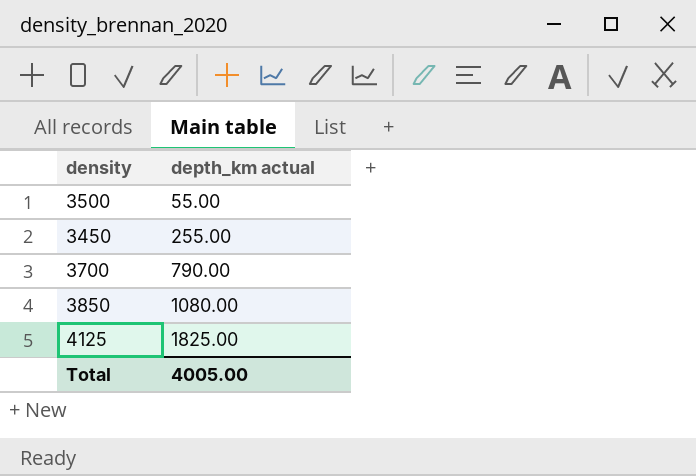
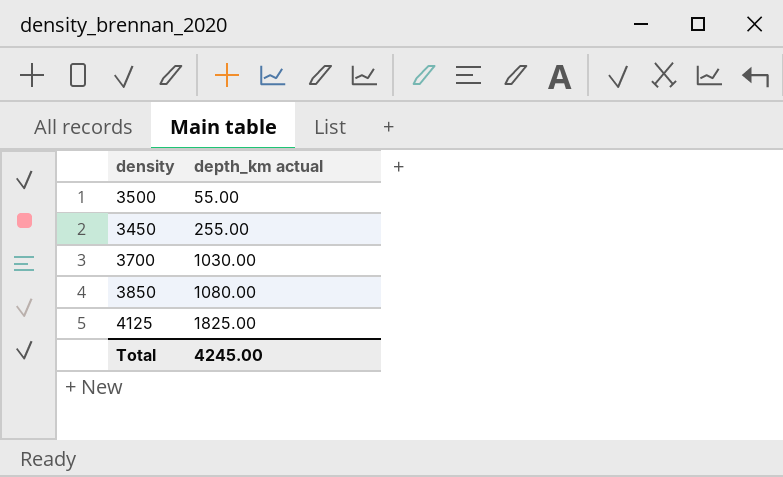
3700 | depth_km actual: 790.00 -> 1030.00
Total | depth_km actual: 4005.00 -> 4245.00

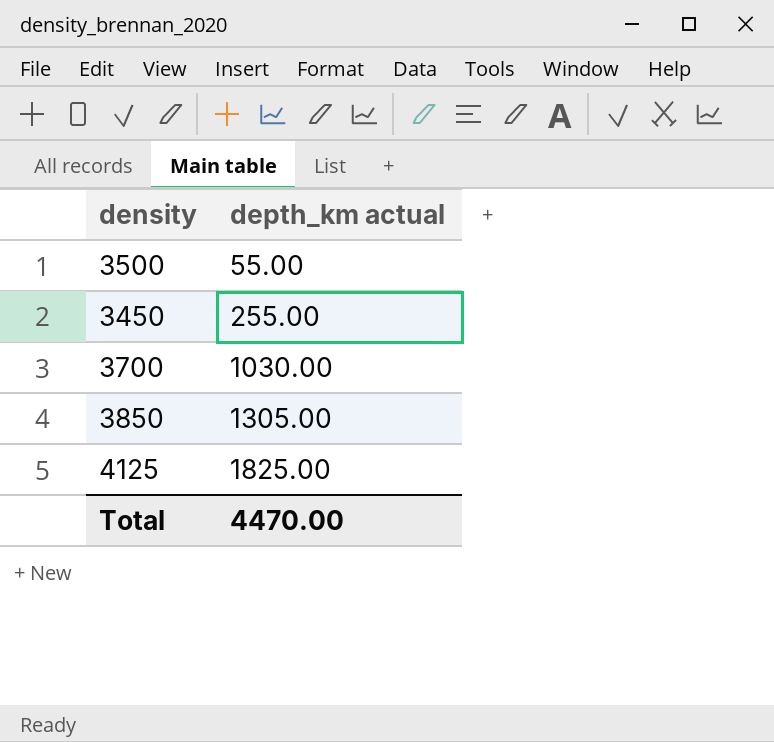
3850 | depth_km actual: 1080.00 -> 1305.00
Total | depth_km actual: 4245.00 -> 4470.00

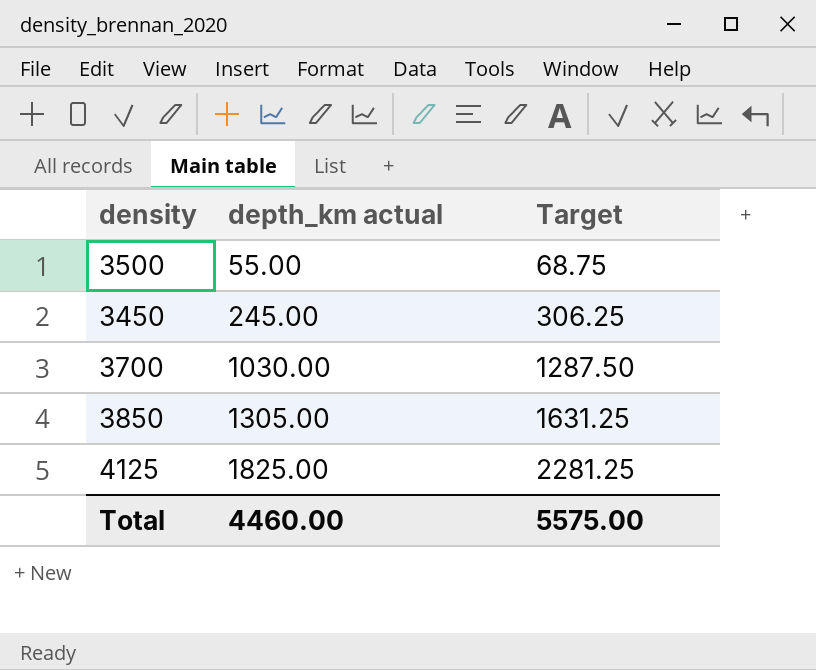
column Target | formula: none -> [depth_km actual] * 1.25
3450 | depth_km actual: 255.00 -> 245.00
Total | depth_km actual: 4470.00 -> 4460.00

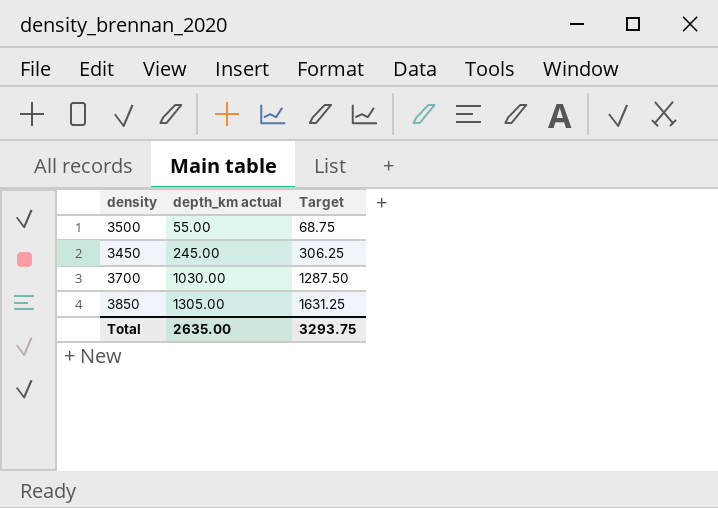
row 4125: 1825.00 | 2281.25 -> none
Total | depth_km actual: 4460.00 -> 2635.00
Total | Target: 5575.00 -> 3293.75

